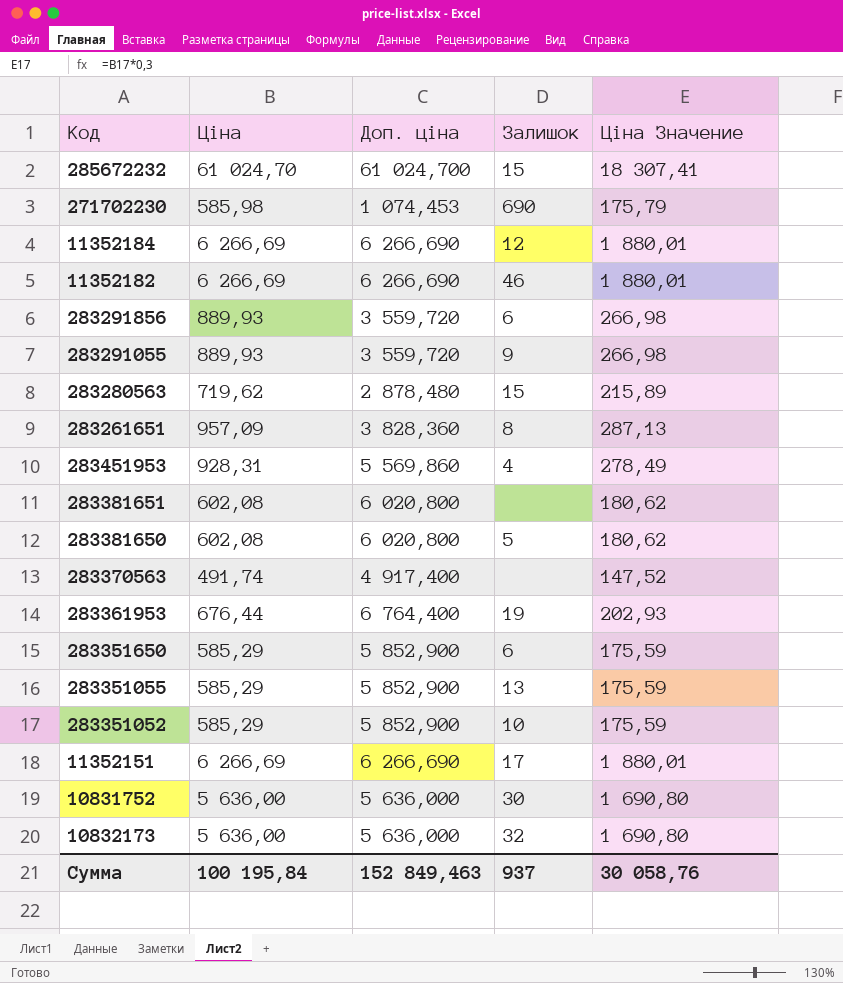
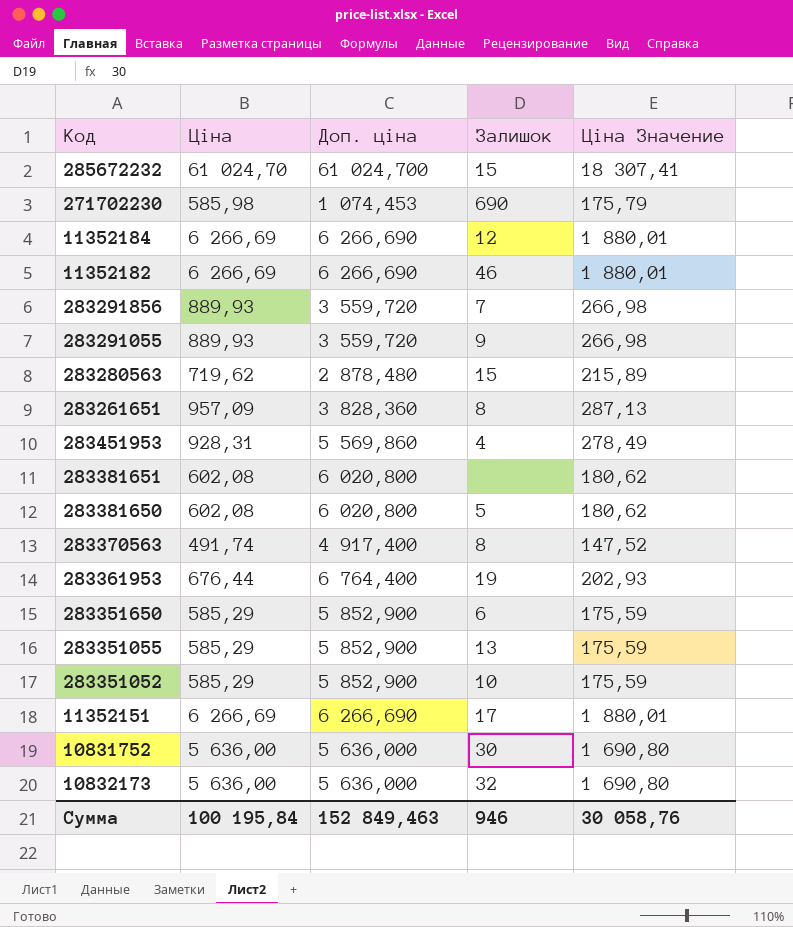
283291856 | Залишок: 6 -> 7
283370563 | Залишок: none -> 8
Сумма | Залишок: 937 -> 946

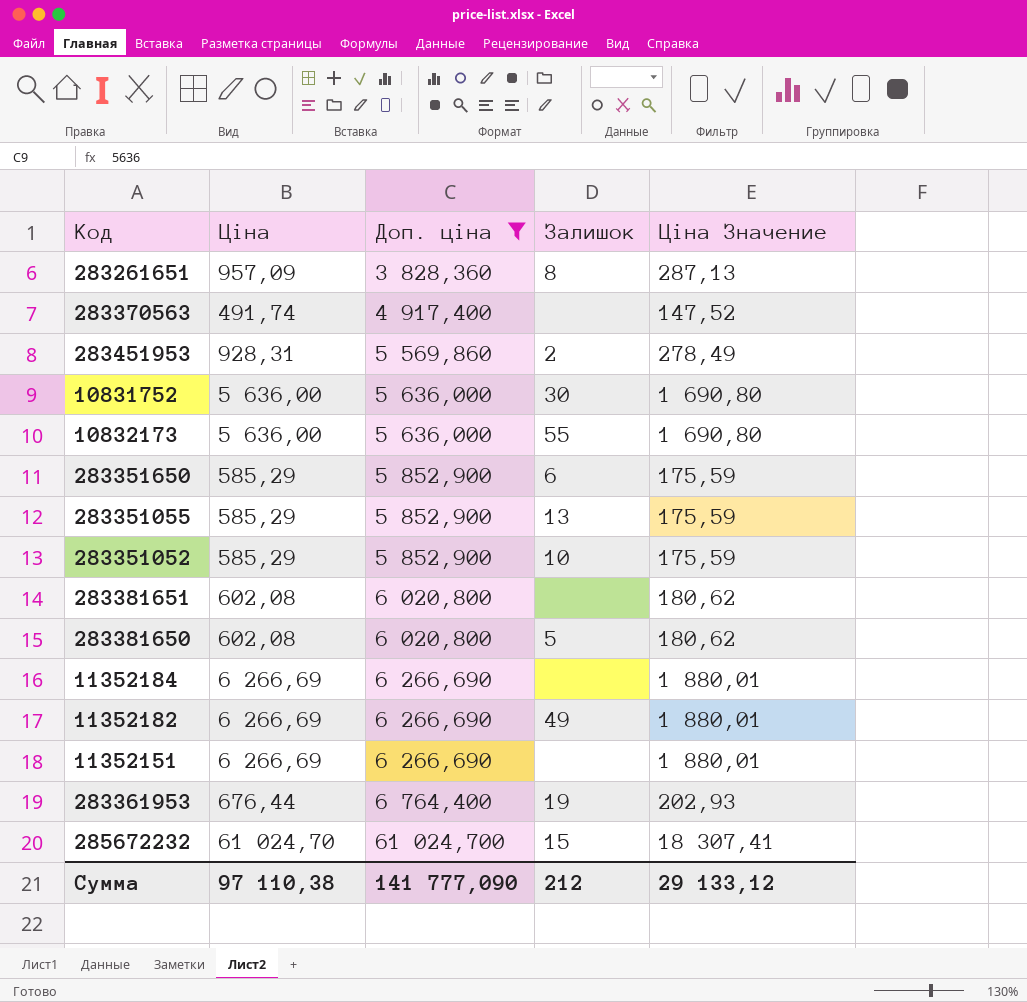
filter: none -> Доп. ціна >= 3 828,360
row order: none -> Доп. ціна ascending
283370563 | Залишок: 8 -> none
283451953 | Залишок: 4 -> 2
10832173 | Залишок: 32 -> 55
11352184 | Залишок: 12 -> none
11352182 | Залишок: 46 -> 49
11352151 | Залишок: 17 -> none
Сумма | Ціна: 100 195,84 -> 97 110,38
Сумма | Доп. ціна: 152 849,463 -> 141 777,090
Сумма | Залишок: 946 -> 212
Сумма | Ціна Значение: 30 058,76 -> 29 133,12

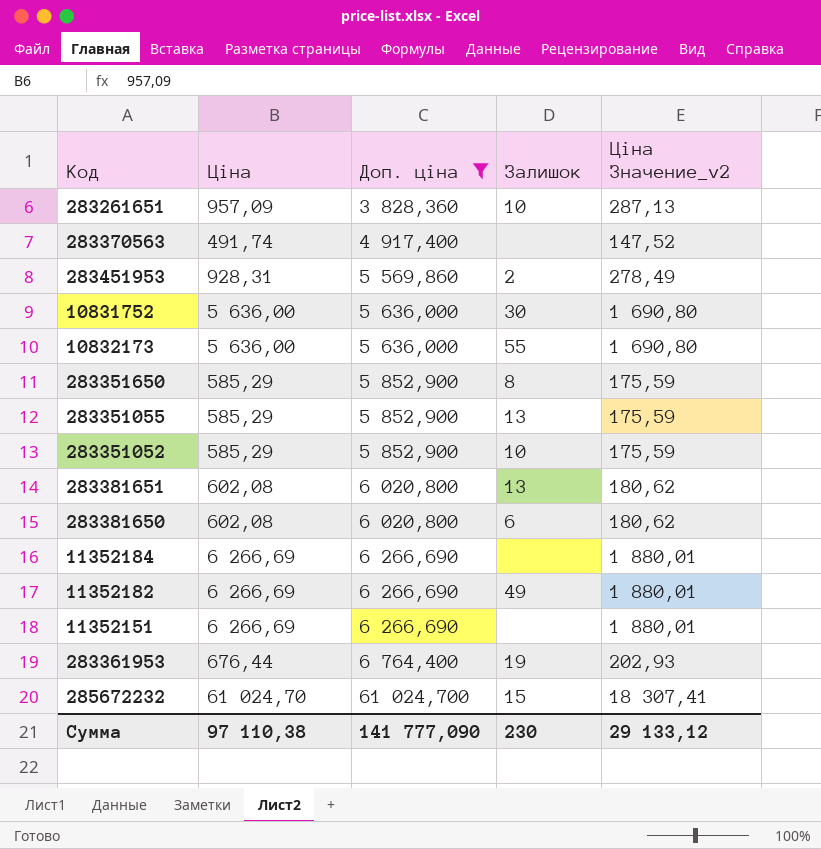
column name: Ціна Значение -> Ціна Значение_v2
283261651 | Залишок: 8 -> 10
283351650 | Залишок: 6 -> 8
283381651 | Залишок: none -> 13
283381650 | Залишок: 5 -> 6
Сумма | Залишок: 212 -> 230

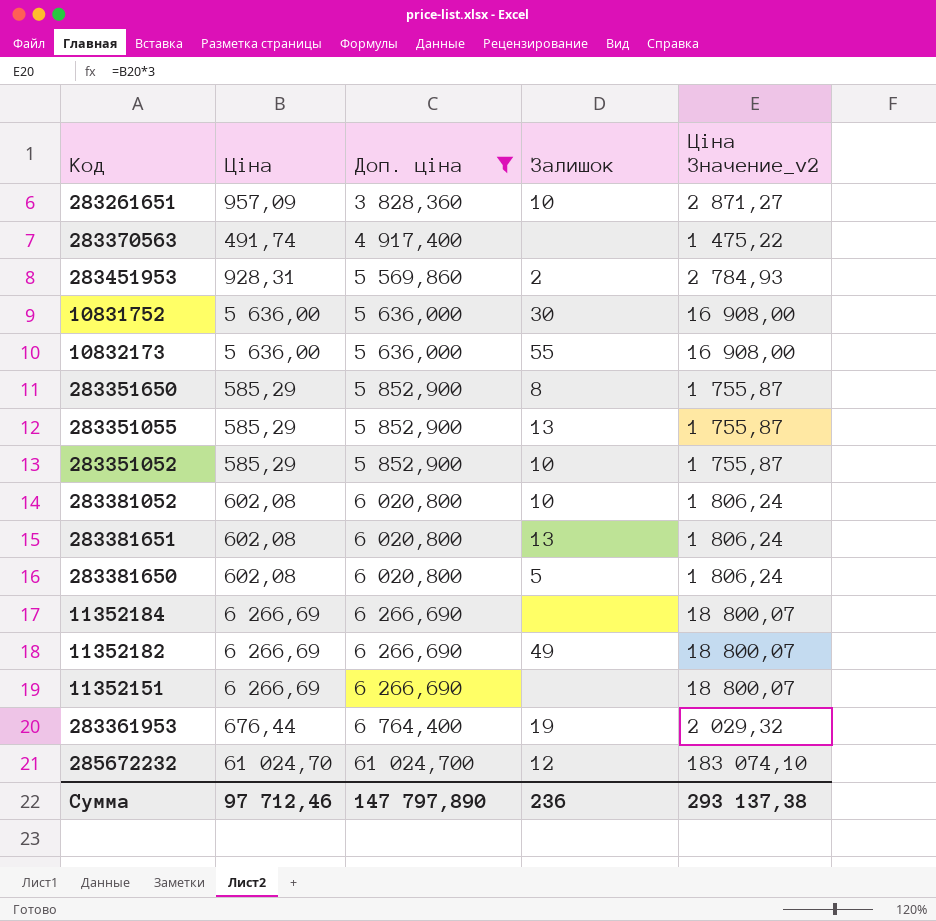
column Ціна Значение_v2 | formula: [Ціна] * 0,3 -> [Ціна] * 3
row 283381052: none -> 602,08 | 6 020,800 | 10 | 1 806,24
283381650 | Залишок: 6 -> 5
285672232 | Залишок: 15 -> 12
Сумма | Ціна: 97 110,38 -> 97 712,46
Сумма | Доп. ціна: 141 777,090 -> 147 797,890
Сумма | Залишок: 230 -> 236
Сумма | Ціна Значение_v2: 29 133,12 -> 293 137,38

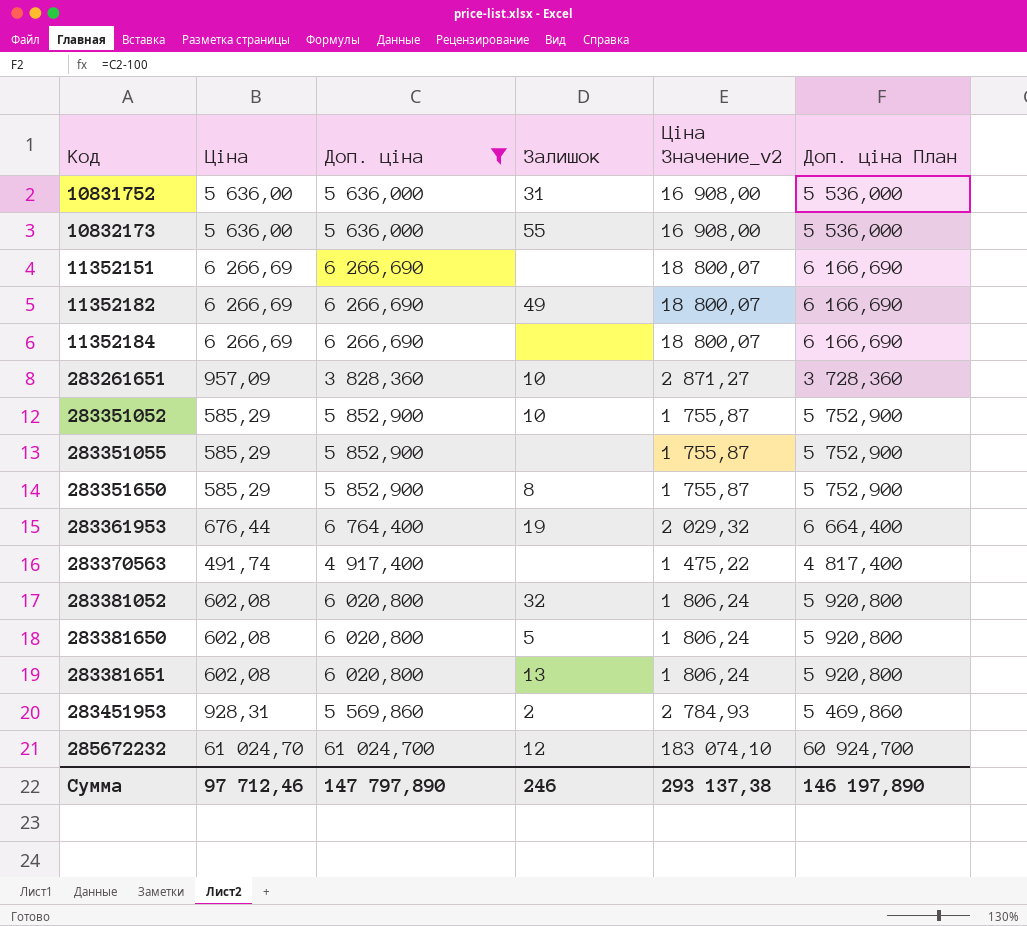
row order: Доп. ціна ascending -> Код ascending
column Доп. ціна План | formula: none -> [Доп. ціна] - 100
10831752 | Залишок: 30 -> 31
283351055 | Залишок: 13 -> none
283381052 | Залишок: 10 -> 32
Сумма | Залишок: 236 -> 246

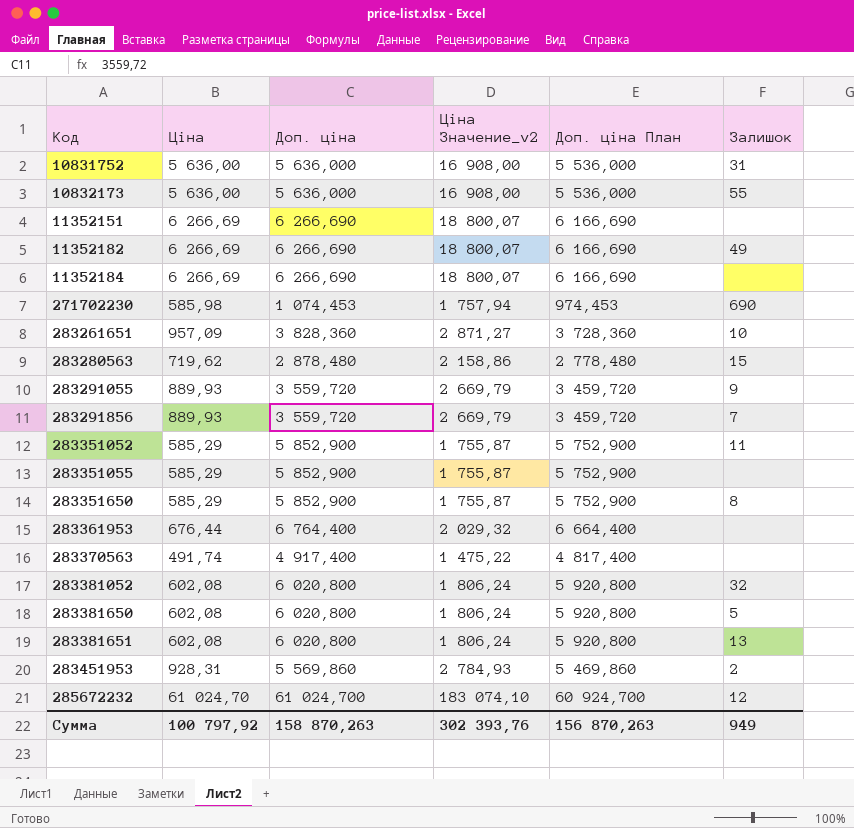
filter: Доп. ціна >= 3 828,360 -> none
column Залишок | position: 4 -> 6
283351052 | Залишок: 10 -> 11
283361953 | Залишок: 19 -> none
Сумма | Ціна: 97 712,46 -> 100 797,92
Сумма | Доп. ціна: 147 797,890 -> 158 870,263
Сумма | Ціна Значение_v2: 293 137,38 -> 302 393,76
Сумма | Доп. ціна План: 146 197,890 -> 156 870,263
Сумма | Залишок: 246 -> 949

